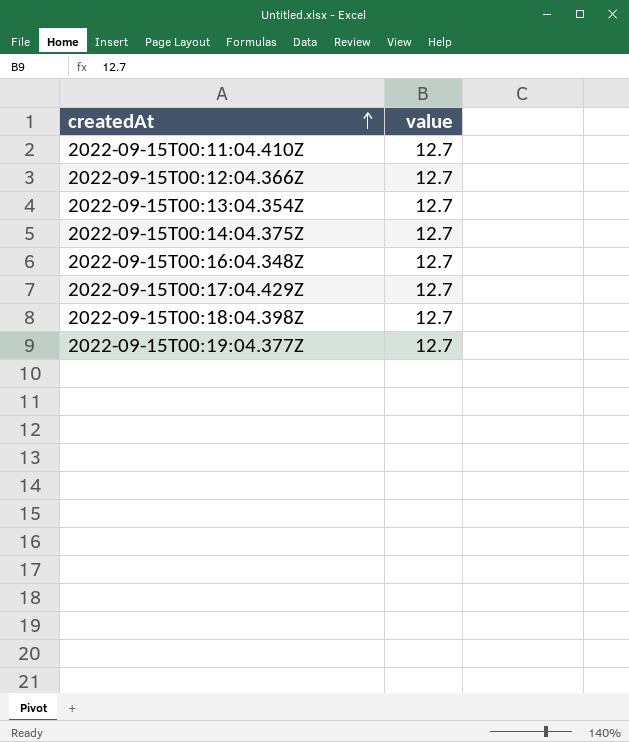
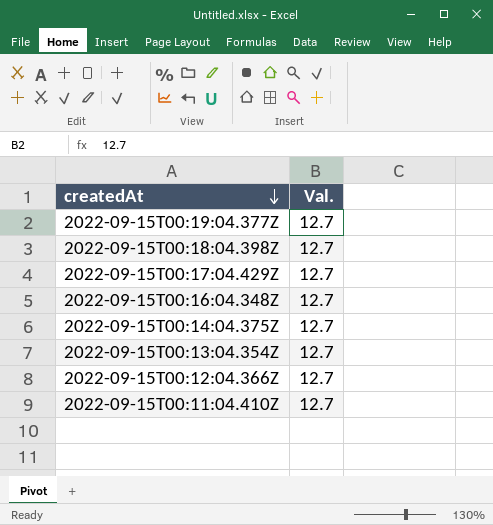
row order: createdAt ascending -> createdAt descending
column name: value -> Val.

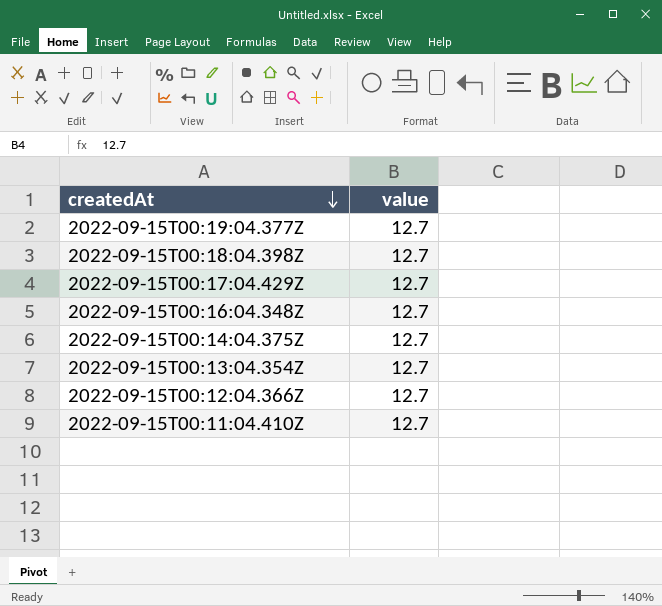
column name: Val. -> value

